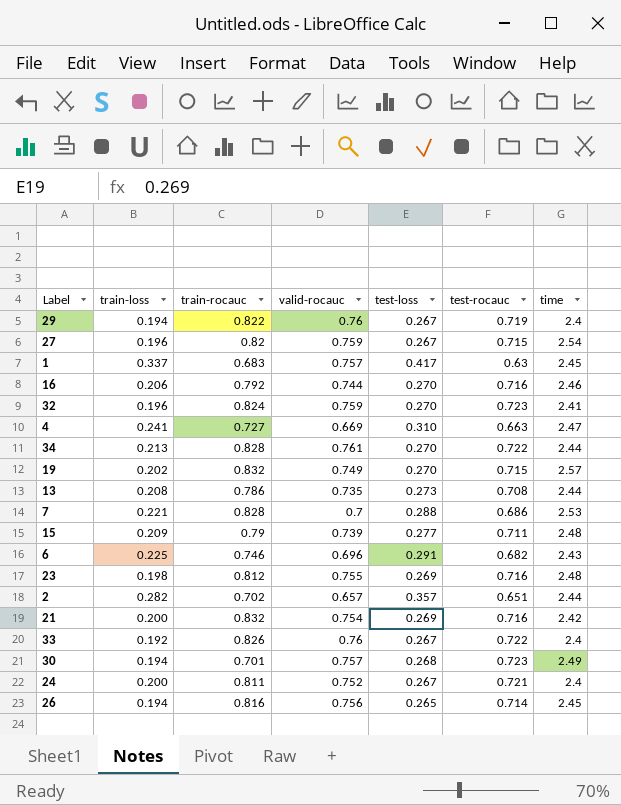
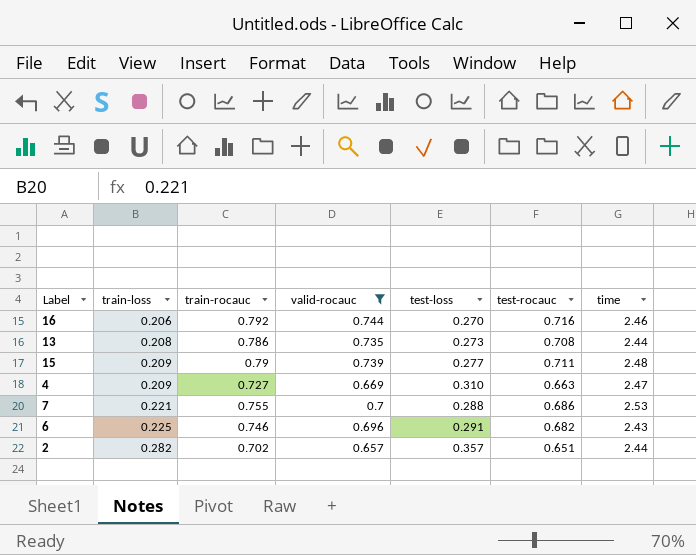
filter: none -> valid-rocauc <= 0.744
row order: none -> train-loss ascending
4 | train-loss: 0.241 -> 0.209
7 | train-rocauc: 0.828 -> 0.755

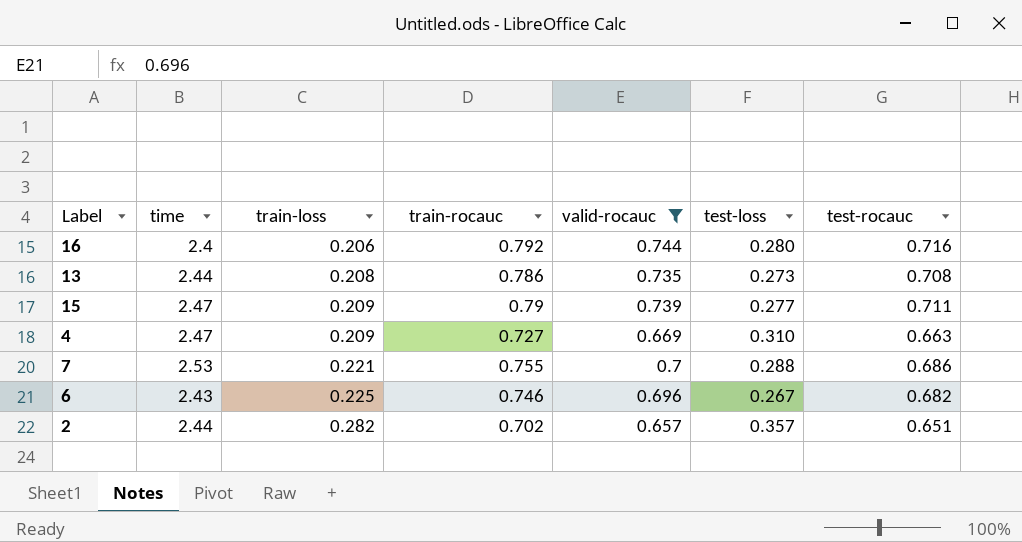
column time | position: 7 -> 2
16 | time: 2.46 -> 2.4
16 | test-loss: 0.270 -> 0.280
15 | time: 2.48 -> 2.47
6 | test-loss: 0.291 -> 0.267

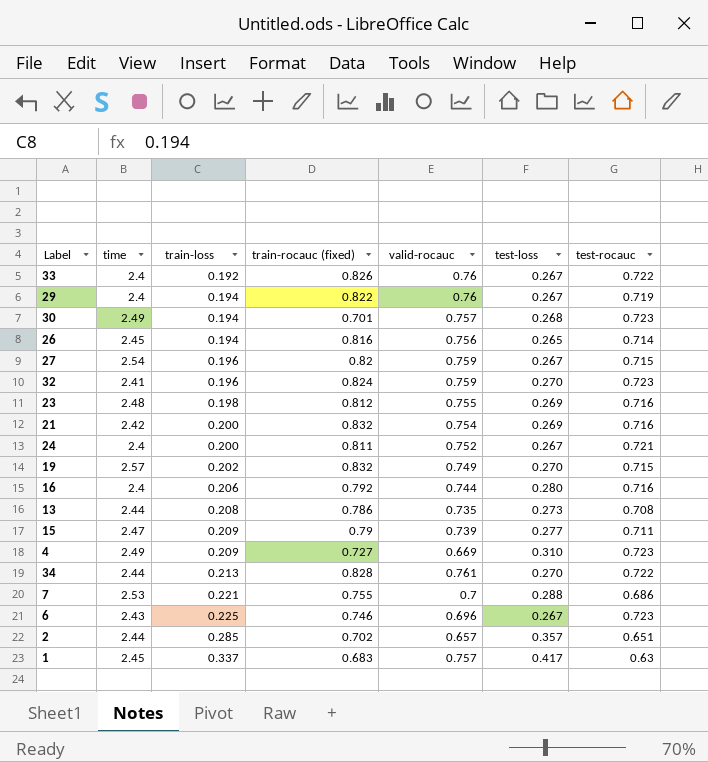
filter: valid-rocauc <= 0.744 -> none
column name: train-rocauc -> train-rocauc (fixed)
4 | time: 2.47 -> 2.49
4 | test-rocauc: 0.663 -> 0.723
6 | test-rocauc: 0.682 -> 0.723
2 | train-loss: 0.282 -> 0.285

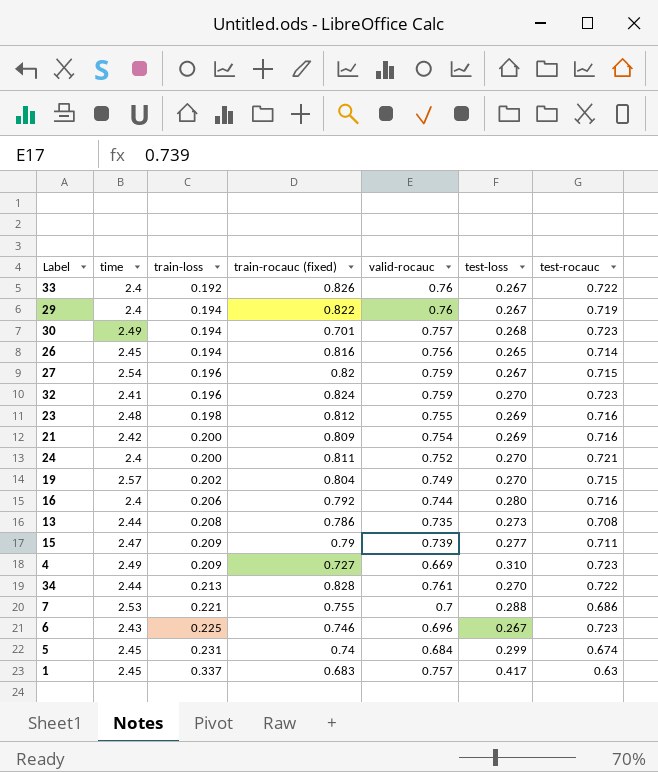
row 2: 2.44 | 0.285 | 0.702 | 0.657 | 0.357 | 0.651 -> none
21 | train-rocauc (fixed): 0.832 -> 0.809
24 | test-loss: 0.267 -> 0.270
19 | train-rocauc (fixed): 0.832 -> 0.804
row 5: none -> 2.45 | 0.231 | 0.74 | 0.684 | 0.299 | 0.674

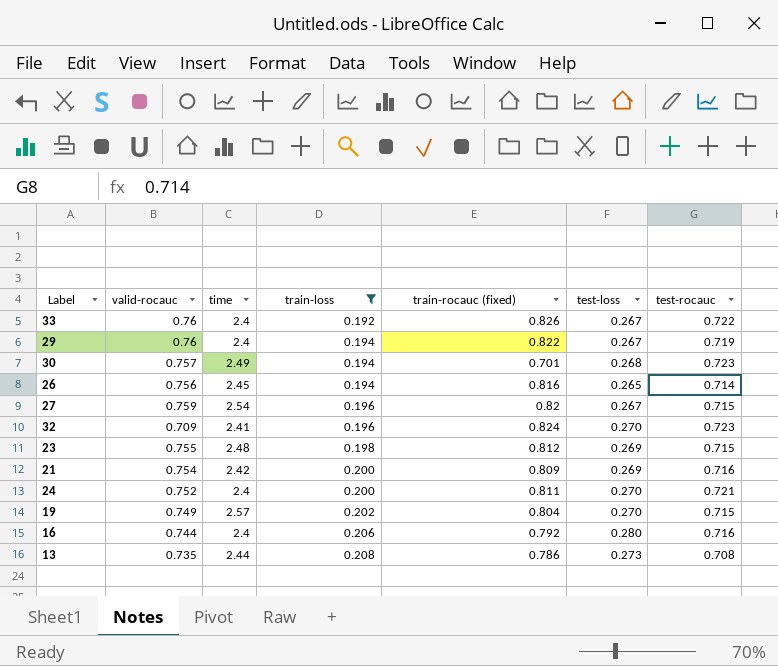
filter: none -> train-loss <= 0.208
column valid-rocauc | position: 5 -> 2
32 | valid-rocauc: 0.759 -> 0.709
23 | test-rocauc: 0.716 -> 0.715

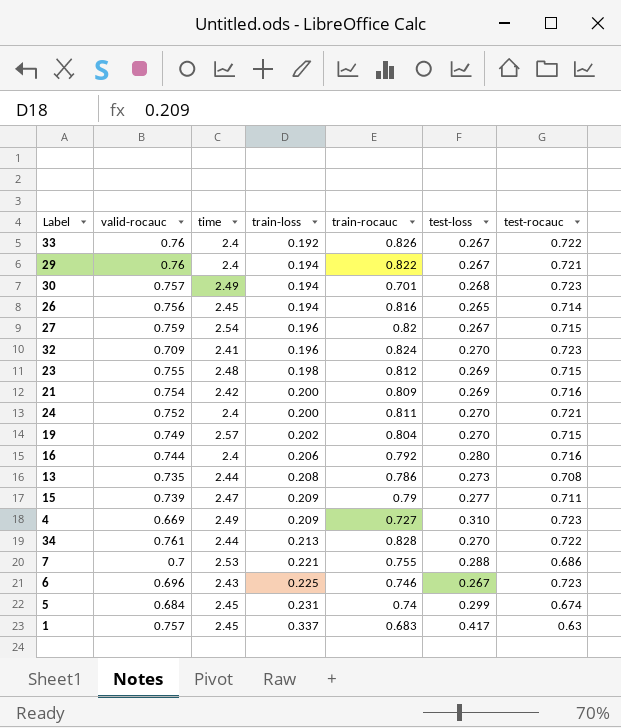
filter: train-loss <= 0.208 -> none
column name: train-rocauc (fixed) -> train-rocauc
29 | test-rocauc: 0.719 -> 0.721

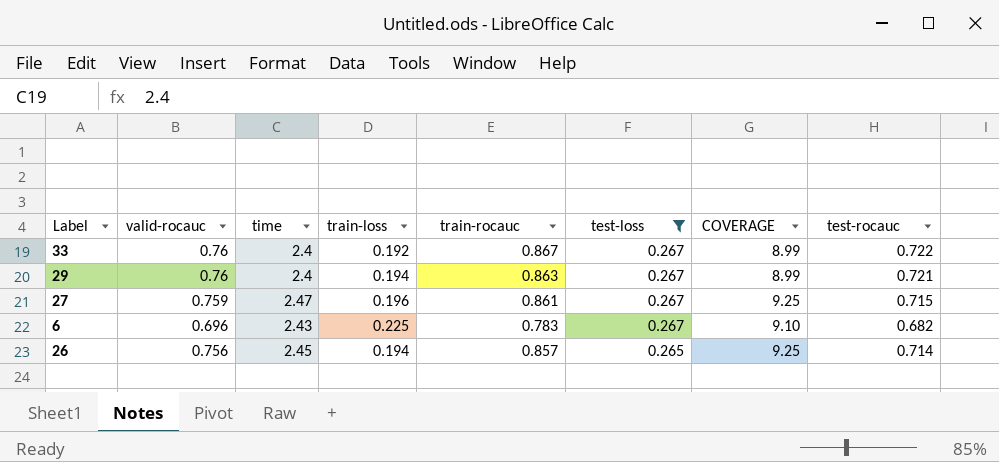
filter: none -> test-loss <= 0.267
row order: train-loss ascending -> test-loss descending
column COVERAGE | formula: none -> [time] / [test-loss]
33 | train-rocauc: 0.826 -> 0.867
29 | train-rocauc: 0.822 -> 0.863
27 | time: 2.54 -> 2.47
27 | train-rocauc: 0.82 -> 0.861
6 | train-rocauc: 0.746 -> 0.783
6 | test-rocauc: 0.723 -> 0.682
26 | train-rocauc: 0.816 -> 0.857

